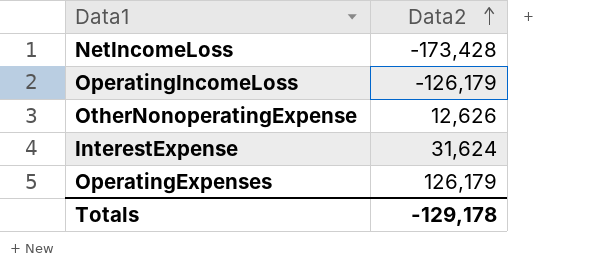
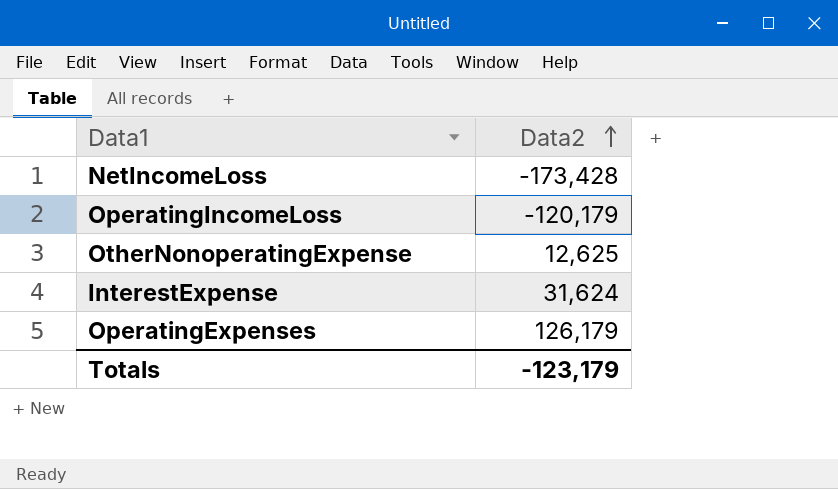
OperatingIncomeLoss | Data2: -126,179 -> -120,179
OtherNonoperatingExpense | Data2: 12,626 -> 12,625
Totals | Data2: -129,178 -> -123,179

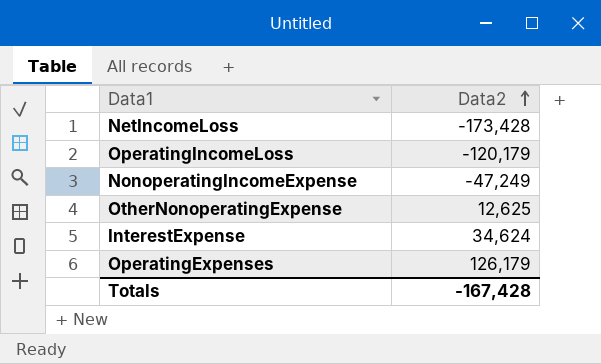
row NonoperatingIncomeExpense: none -> -47,249
InterestExpense | Data2: 31,624 -> 34,624
Totals | Data2: -123,179 -> -167,428

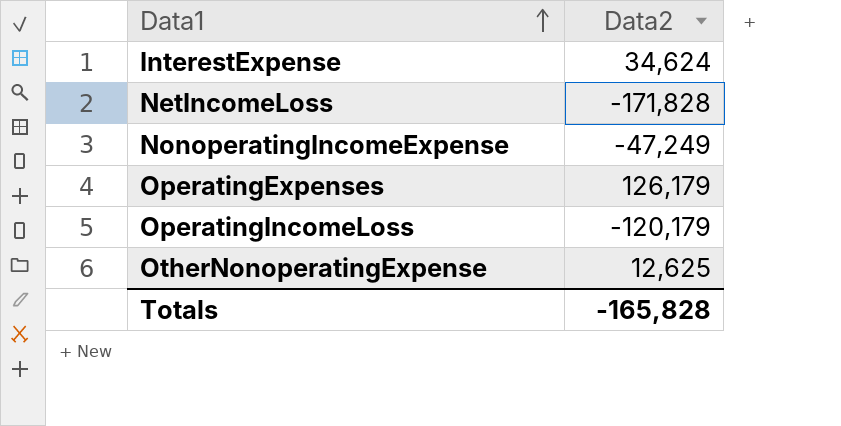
row order: Data2 ascending -> Data1 ascending
NetIncomeLoss | Data2: -173,428 -> -171,828
Totals | Data2: -167,428 -> -165,828

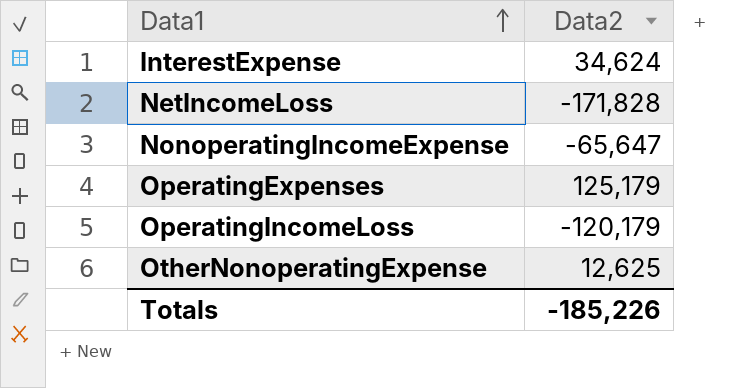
NonoperatingIncomeExpense | Data2: -47,249 -> -65,647
OperatingExpenses | Data2: 126,179 -> 125,179
Totals | Data2: -165,828 -> -185,226

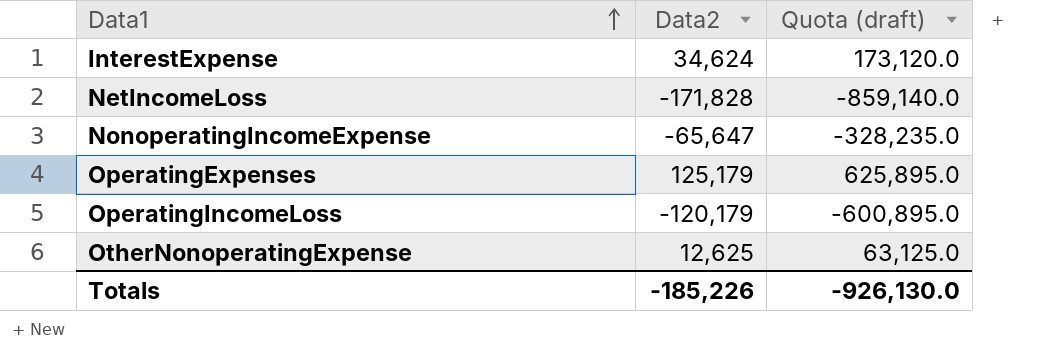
column Quota (draft) | formula: none -> [Data2] * 5

